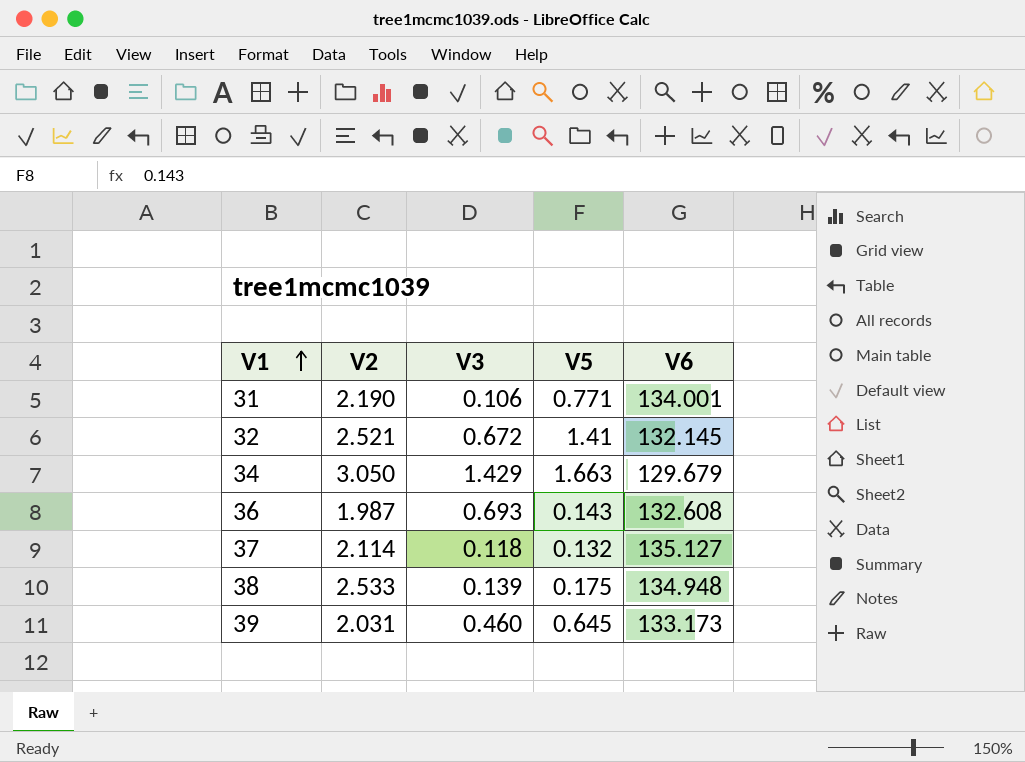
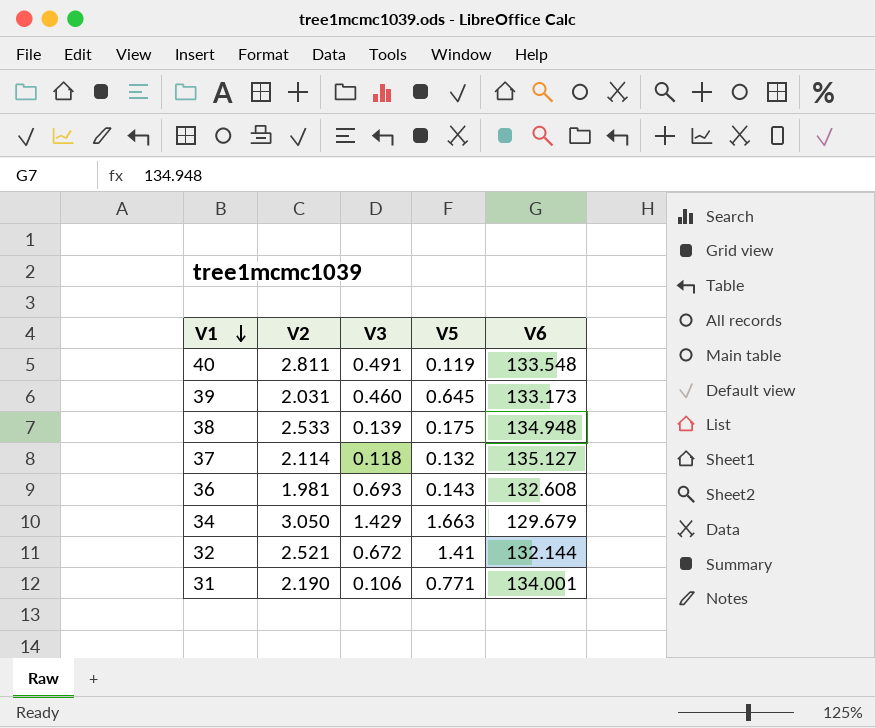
row order: V1 ascending -> V1 descending
row 40: none -> 2.811 | 0.491 | 0.119 | 133.548
36 | V2: 1.987 -> 1.981
32 | V6: 132.145 -> 132.144

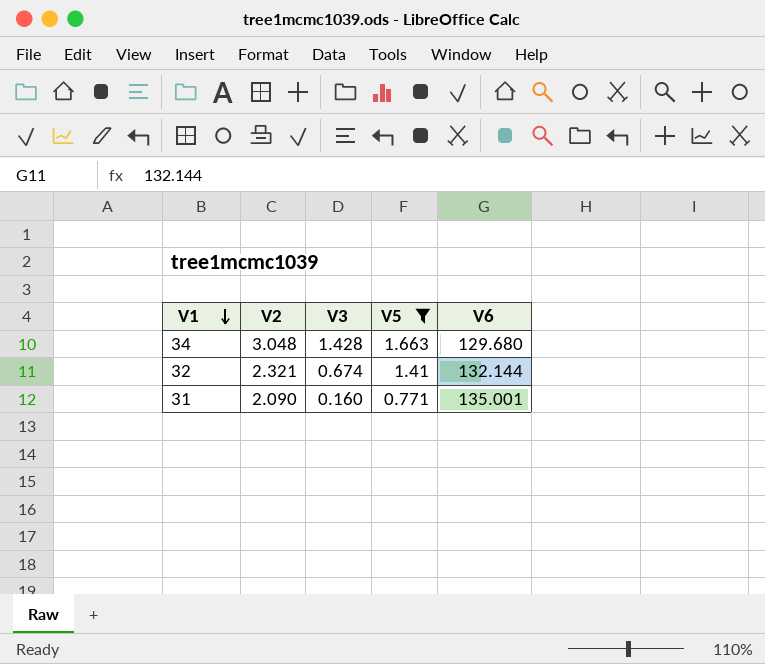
filter: none -> V5 >= 0.771
34 | V2: 3.050 -> 3.048
34 | V3: 1.429 -> 1.428
34 | V6: 129.679 -> 129.680
32 | V2: 2.521 -> 2.321
32 | V3: 0.672 -> 0.674
31 | V2: 2.190 -> 2.090
31 | V3: 0.106 -> 0.160
31 | V6: 134.001 -> 135.001

